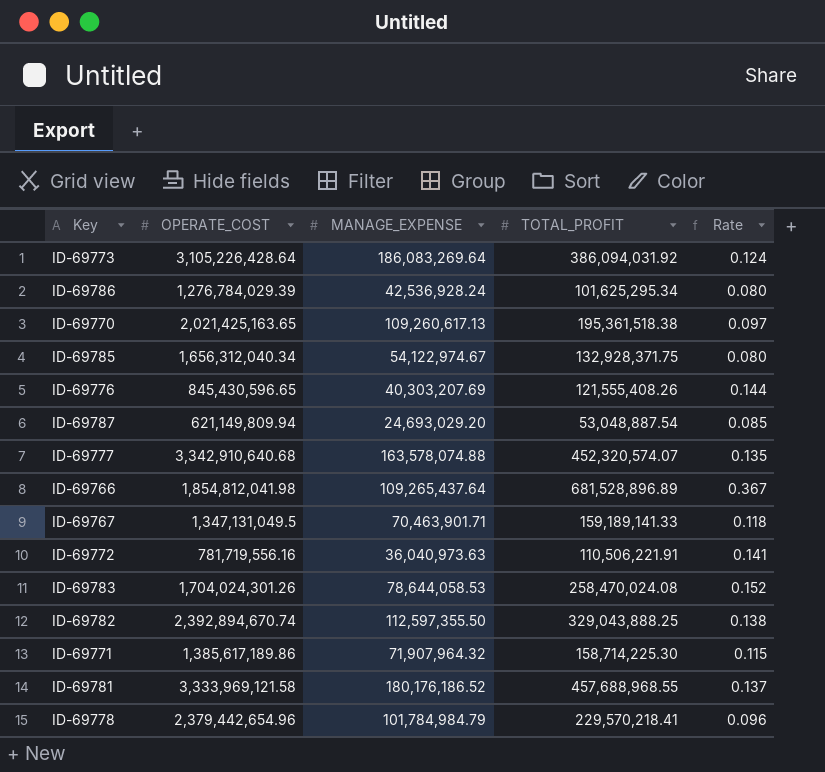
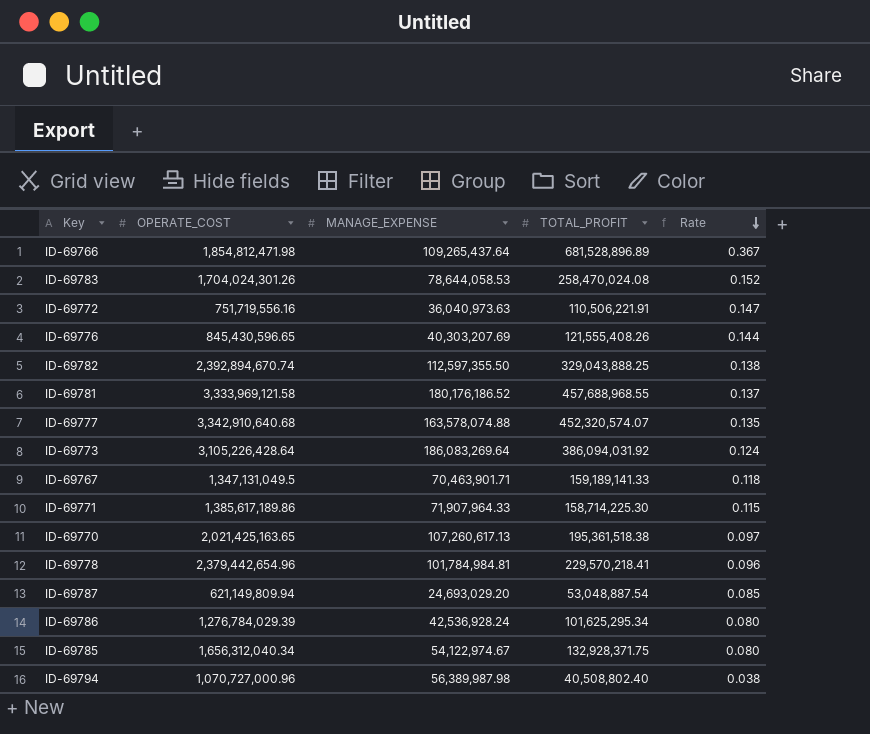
row order: none -> Rate descending
ID-69766 | OPERATE_COST: 1,854,812,041.98 -> 1,854,812,471.98
ID-69772 | OPERATE_COST: 781,719,556.16 -> 751,719,556.16
ID-69772 | Rate: 0.141 -> 0.147
ID-69771 | MANAGE_EXPENSE: 71,907,964.32 -> 71,907,964.33
ID-69770 | MANAGE_EXPENSE: 109,260,617.13 -> 107,260,617.13
ID-69778 | MANAGE_EXPENSE: 101,784,984.79 -> 101,784,984.81
row ID-69794: none -> 1,070,727,000.96 | 56,389,987.98 | 40,508,802.40 | 0.038

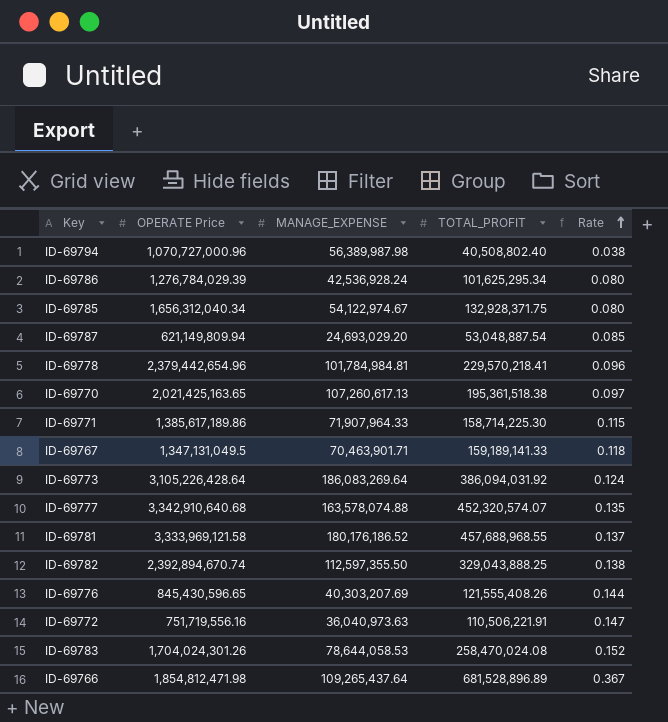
row order: Rate descending -> Rate ascending
column name: OPERATE_COST -> OPERATE Price

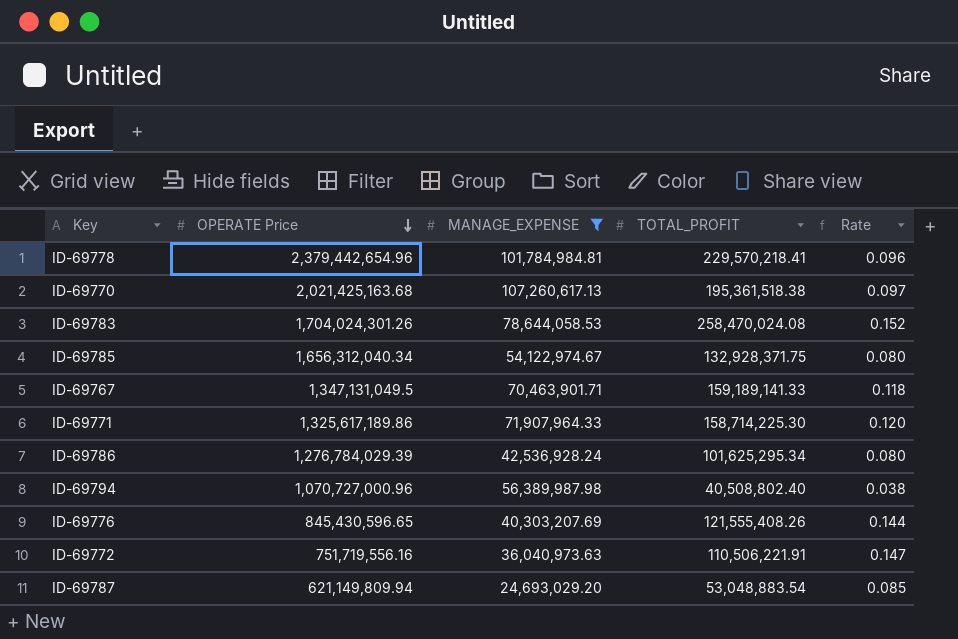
filter: none -> MANAGE_EXPENSE <= 107,260,617.13
row order: Rate ascending -> OPERATE Price descending
ID-69770 | OPERATE Price: 2,021,425,163.65 -> 2,021,425,163.68
ID-69771 | OPERATE Price: 1,385,617,189.86 -> 1,325,617,189.86
ID-69771 | Rate: 0.115 -> 0.120
ID-69787 | TOTAL_PROFIT: 53,048,887.54 -> 53,048,883.54

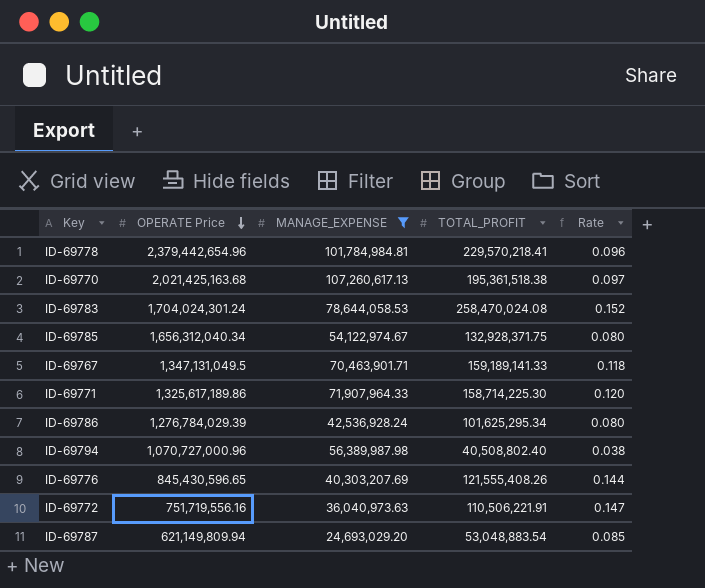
ID-69783 | OPERATE Price: 1,704,024,301.26 -> 1,704,024,301.24

